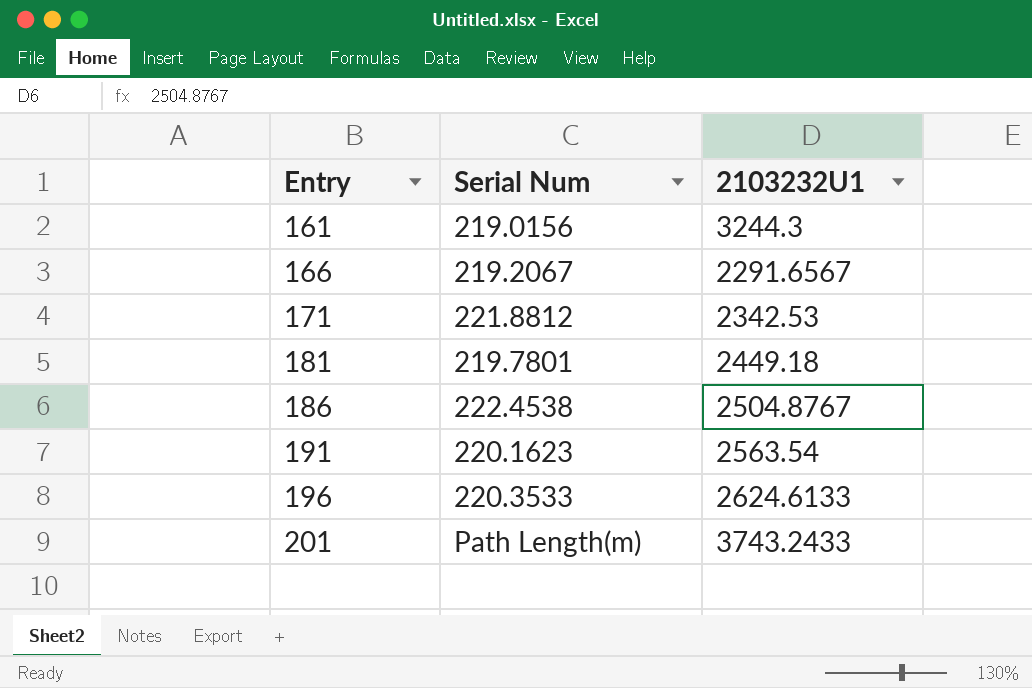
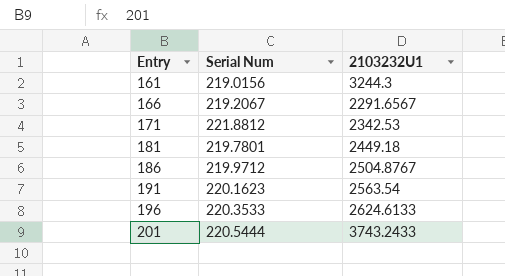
186 | Serial Num: 222.4538 -> 219.9712
201 | Serial Num: Path Length(m) -> 220.5444

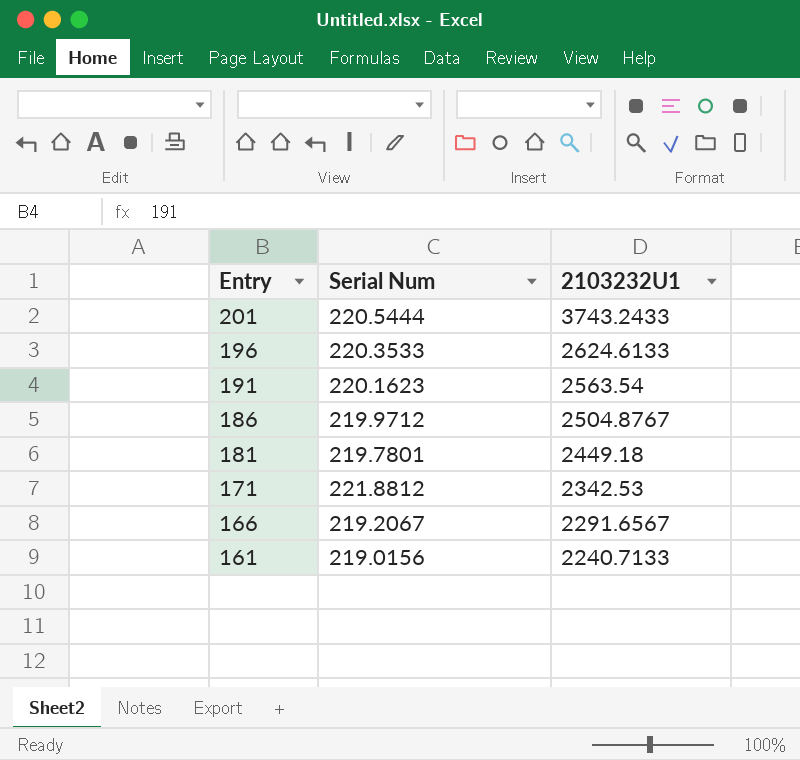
row order: Entry ascending -> Entry descending
161 | 2103232U1: 3244.3 -> 2240.7133

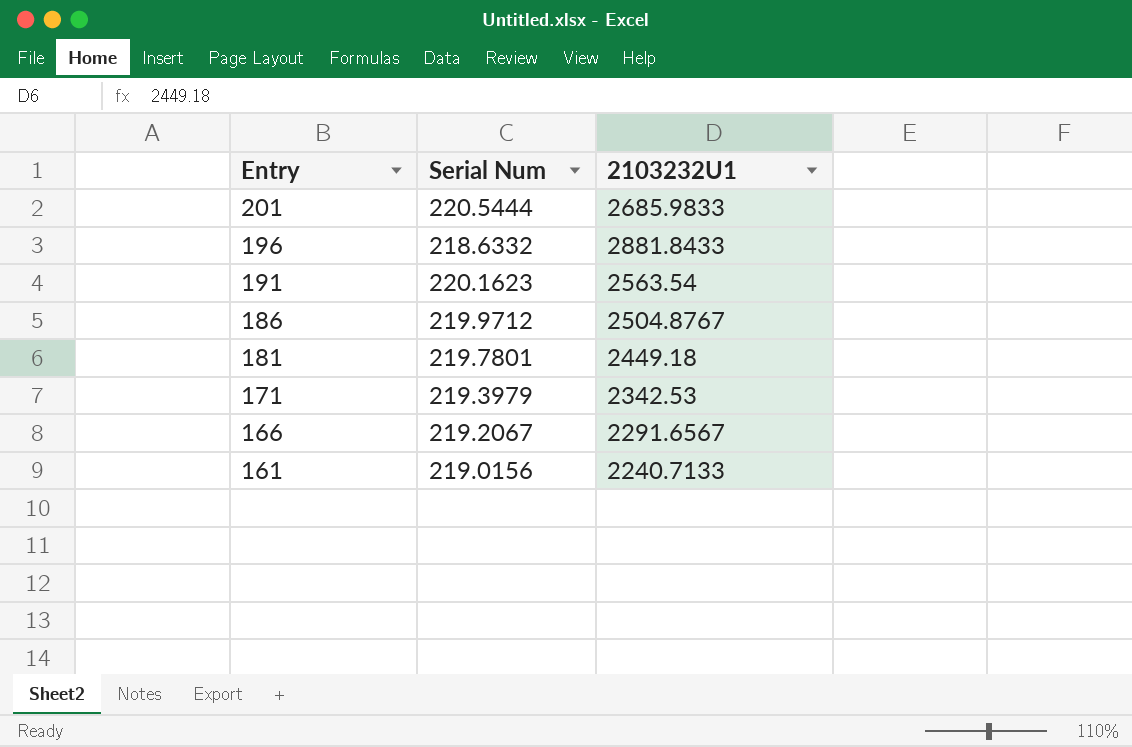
201 | 2103232U1: 3743.2433 -> 2685.9833
196 | Serial Num: 220.3533 -> 218.6332
196 | 2103232U1: 2624.6133 -> 2881.8433
171 | Serial Num: 221.8812 -> 219.3979

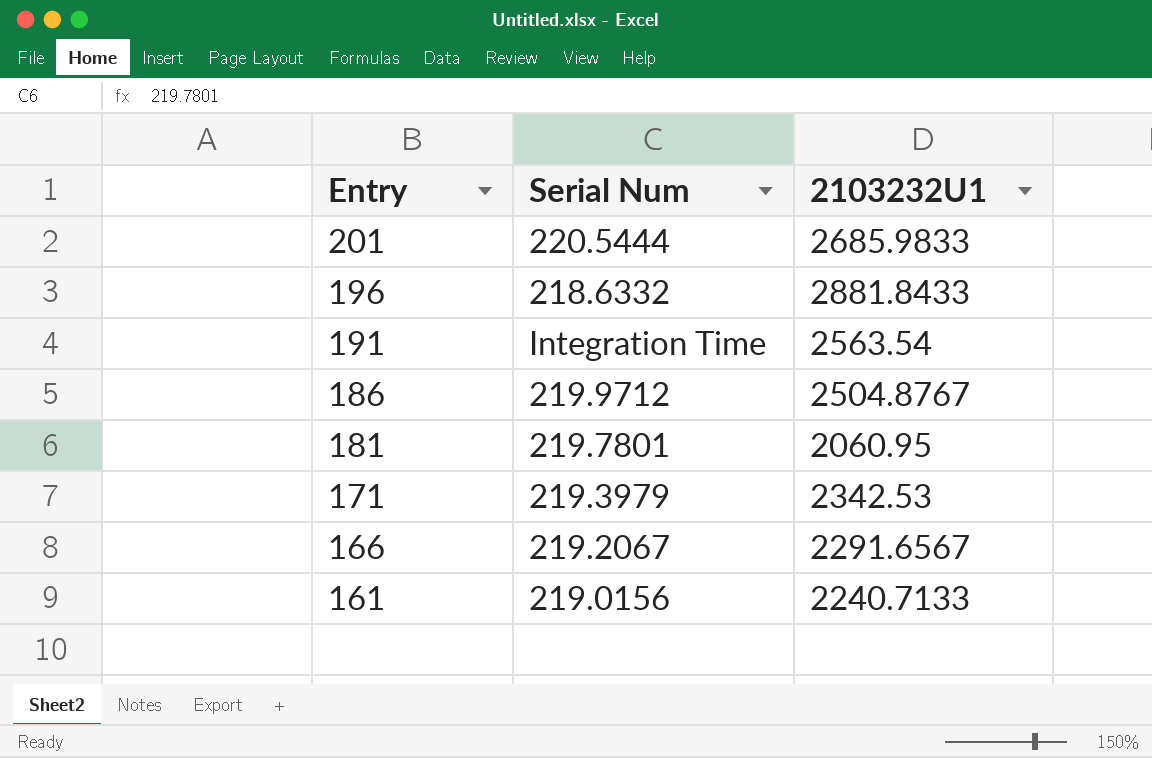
191 | Serial Num: 220.1623 -> Integration Time
181 | 2103232U1: 2449.18 -> 2060.95

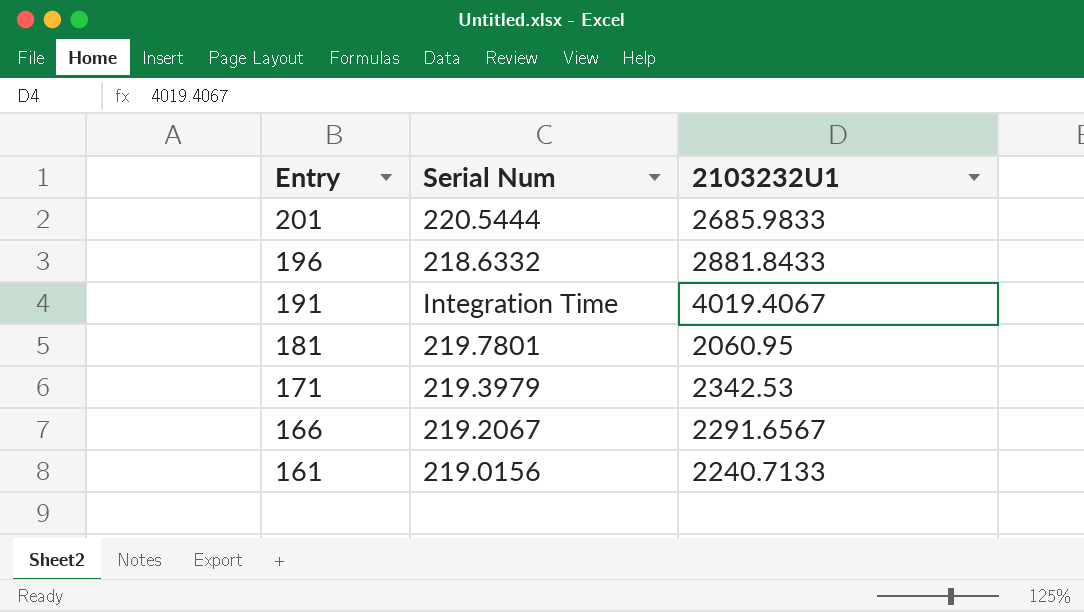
row 186: 219.9712 | 2504.8767 -> none
191 | 2103232U1: 2563.54 -> 4019.4067

